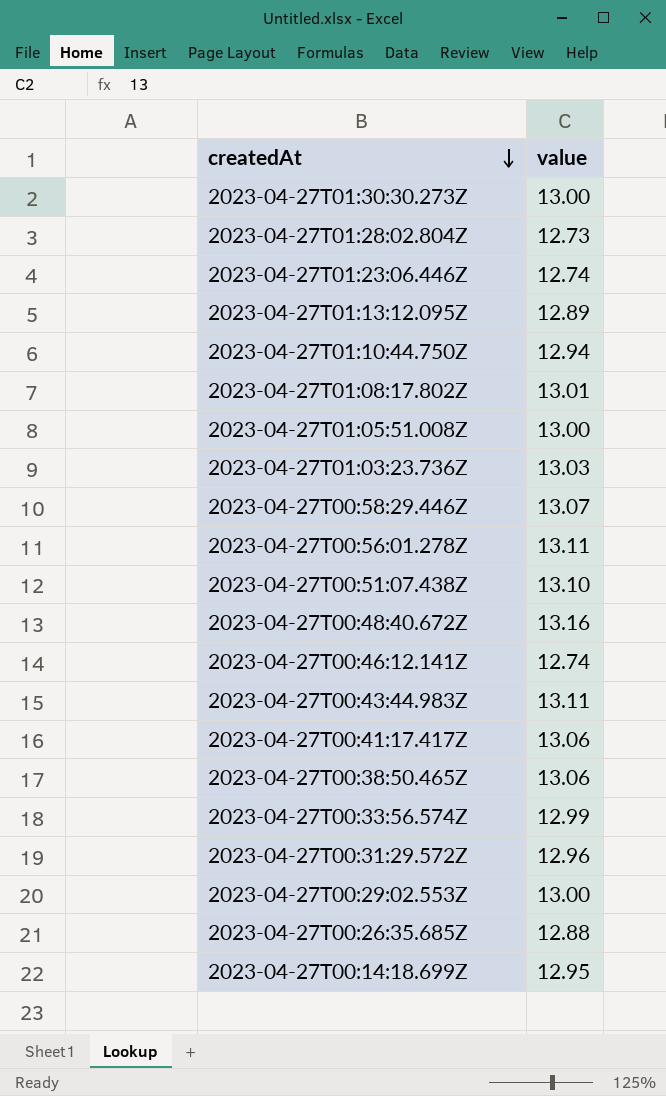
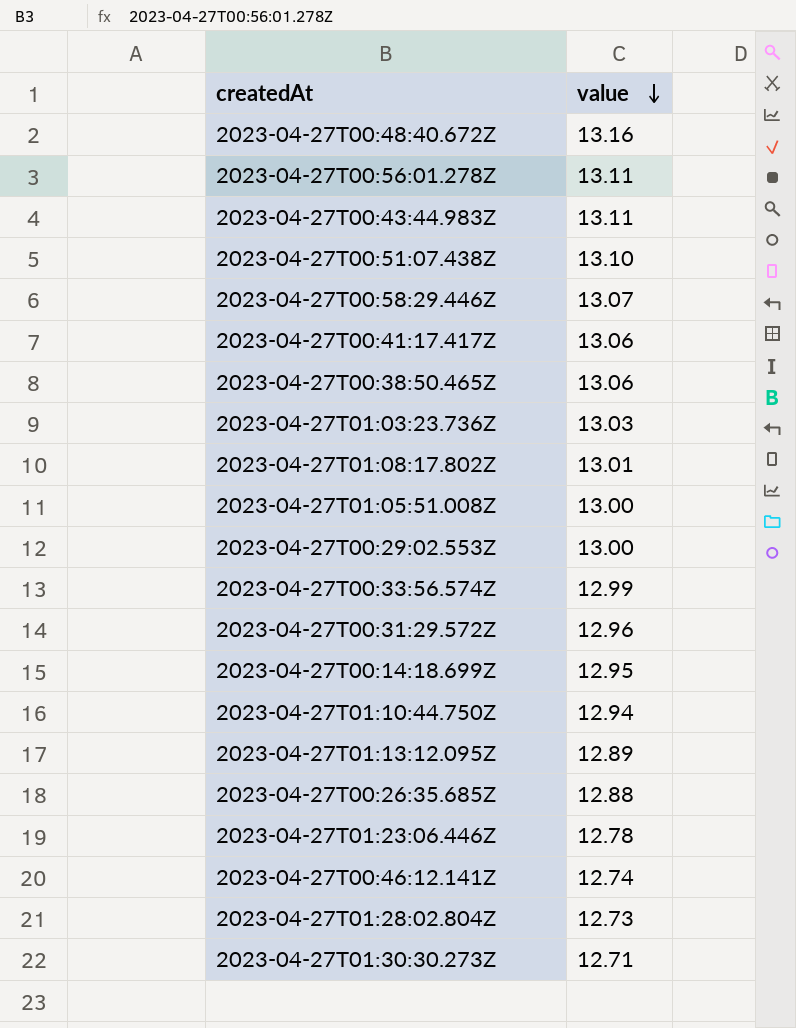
row order: createdAt descending -> value descending
2023-04-27T01:23:06.446Z | value: 12.74 -> 12.78
2023-04-27T01:30:30.273Z | value: 13.00 -> 12.71

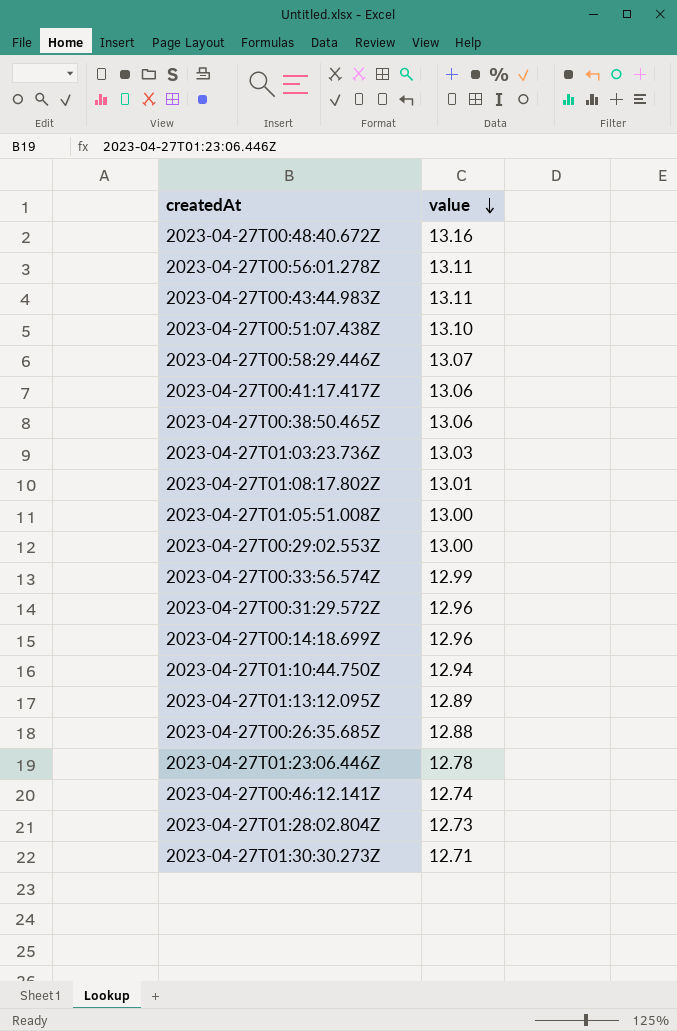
2023-04-27T00:14:18.699Z | value: 12.95 -> 12.96

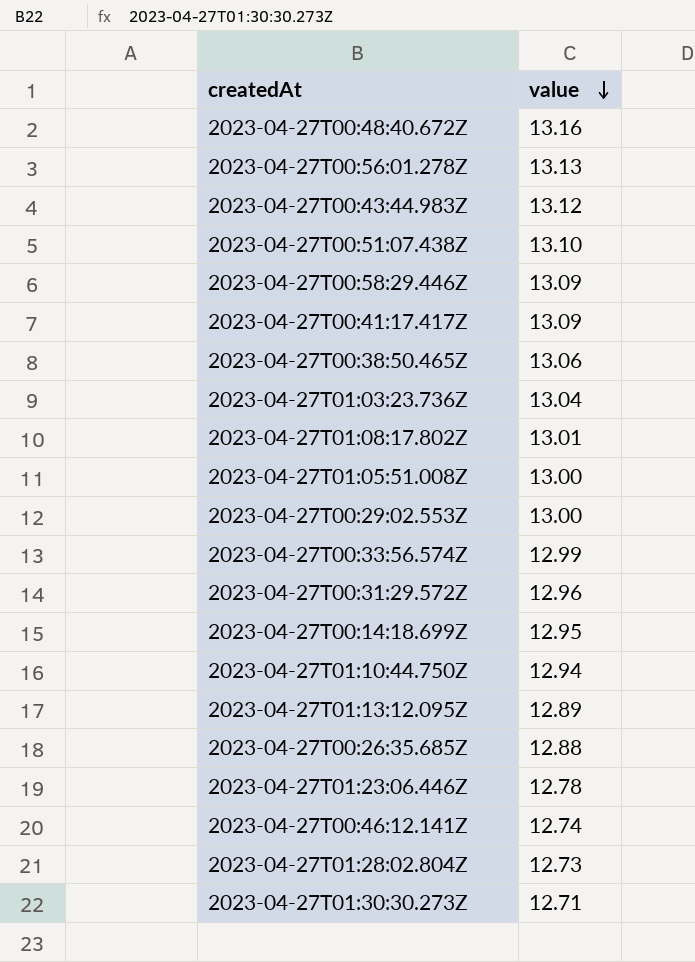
2023-04-27T00:56:01.278Z | value: 13.11 -> 13.13
2023-04-27T00:43:44.983Z | value: 13.11 -> 13.12
2023-04-27T00:58:29.446Z | value: 13.07 -> 13.09
2023-04-27T00:41:17.417Z | value: 13.06 -> 13.09
2023-04-27T01:03:23.736Z | value: 13.03 -> 13.04
2023-04-27T00:14:18.699Z | value: 12.96 -> 12.95

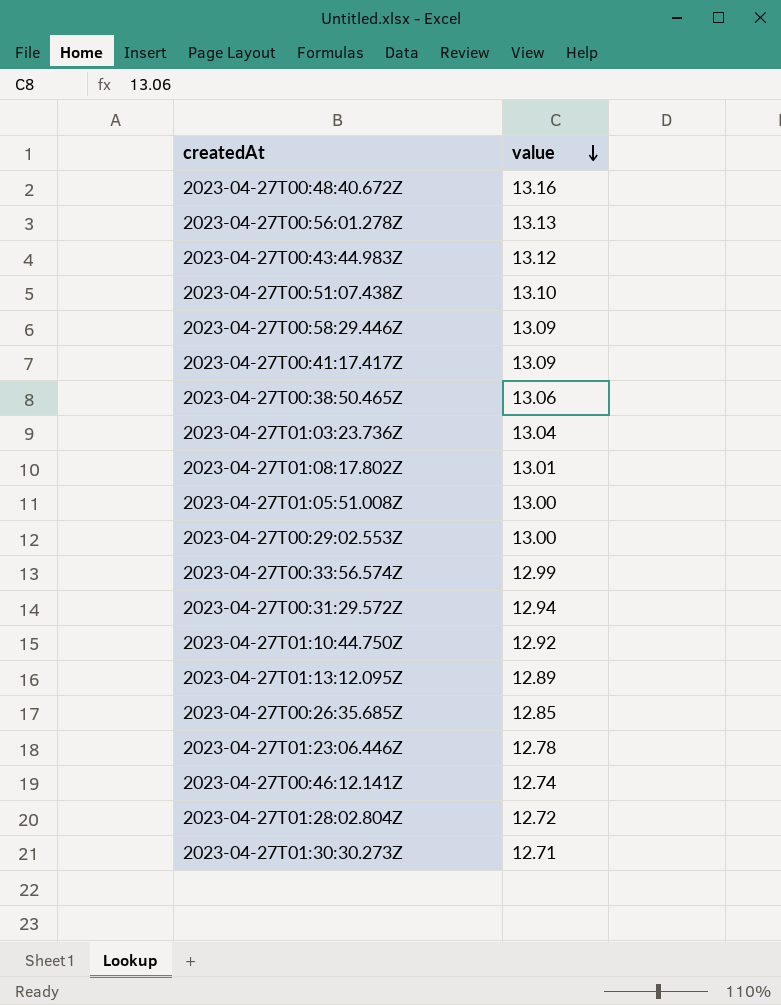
row 2023-04-27T00:14:18.699Z: 12.95 -> none
2023-04-27T00:31:29.572Z | value: 12.96 -> 12.94
2023-04-27T01:10:44.750Z | value: 12.94 -> 12.92
2023-04-27T00:26:35.685Z | value: 12.88 -> 12.85
2023-04-27T01:28:02.804Z | value: 12.73 -> 12.72

